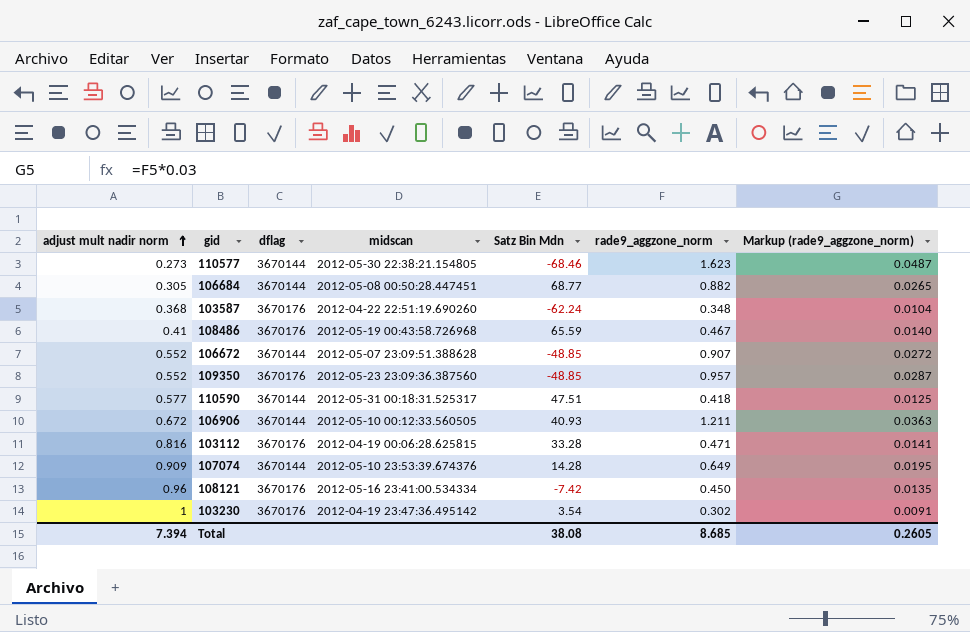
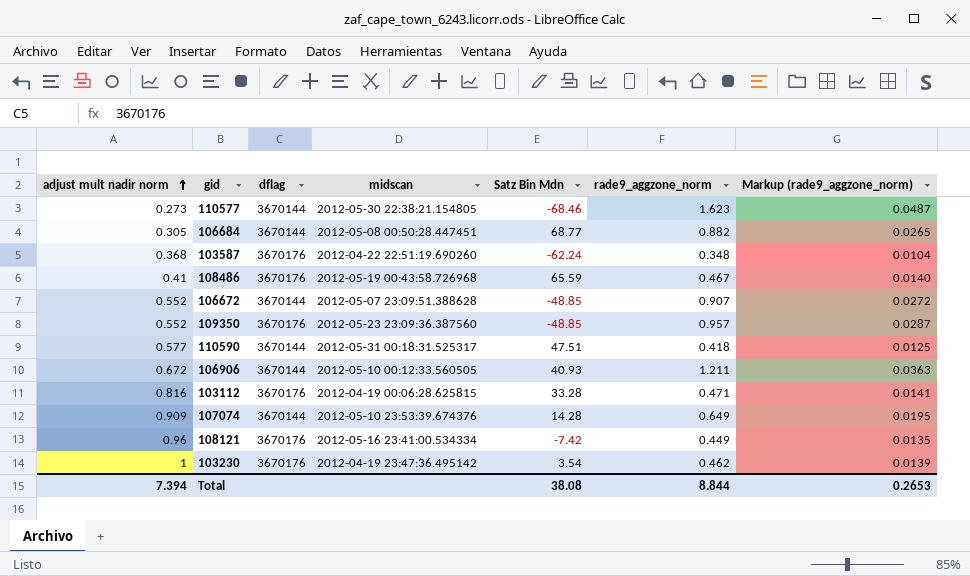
108121 | rade9_aggzone_norm: 0.450 -> 0.449
103230 | rade9_aggzone_norm: 0.302 -> 0.462
103230 | Markup (rade9_aggzone_norm): 0.0091 -> 0.0139
Total | rade9_aggzone_norm: 8.685 -> 8.844
Total | Markup (rade9_aggzone_norm): 0.2605 -> 0.2653

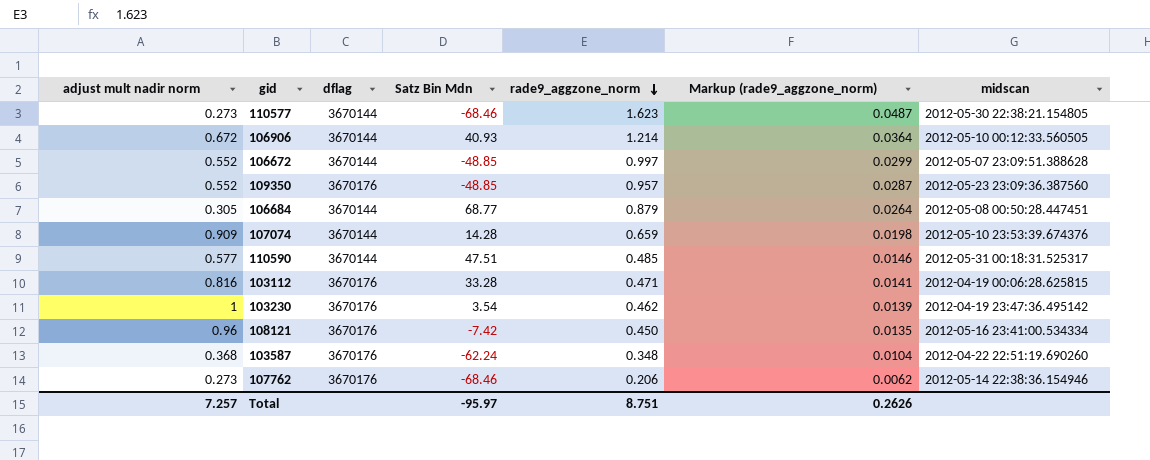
row order: adjust mult nadir norm ascending -> rade9_aggzone_norm descending
column midscan | position: 4 -> 7
row 108486: 0.41 | 3670176 | 2012-05-19 00:43:58.726968 | 65.59 | 0.467 | 0.0140 -> none
106906 | rade9_aggzone_norm: 1.211 -> 1.214
106906 | Markup (rade9_aggzone_norm): 0.0363 -> 0.0364
106672 | rade9_aggzone_norm: 0.907 -> 0.997
106672 | Markup (rade9_aggzone_norm): 0.0272 -> 0.0299
106684 | rade9_aggzone_norm: 0.882 -> 0.879
106684 | Markup (rade9_aggzone_norm): 0.0265 -> 0.0264
107074 | rade9_aggzone_norm: 0.649 -> 0.659
107074 | Markup (rade9_aggzone_norm): 0.0195 -> 0.0198
110590 | rade9_aggzone_norm: 0.418 -> 0.485
110590 | Markup (rade9_aggzone_norm): 0.0125 -> 0.0146
108121 | rade9_aggzone_norm: 0.449 -> 0.450
row 107762: none -> 0.273 | 3670176 | -68.46 | 0.206 | 0.0062 | 2012-05-14 22:38:36.154946
Total | adjust mult nadir norm: 7.394 -> 7.257
Total | Satz Bin Mdn: 38.08 -> -95.97
Total | rade9_aggzone_norm: 8.844 -> 8.751
Total | Markup (rade9_aggzone_norm): 0.2653 -> 0.2626

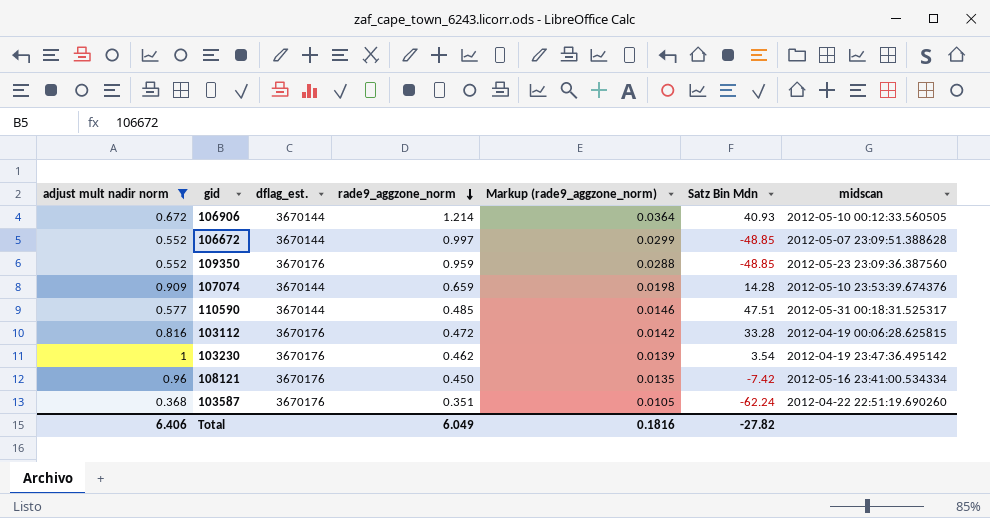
filter: none -> adjust mult nadir norm >= 0.368
column name: dflag -> dflag_est.
column Satz Bin Mdn | position: 4 -> 6
109350 | rade9_aggzone_norm: 0.957 -> 0.959
109350 | Markup (rade9_aggzone_norm): 0.0287 -> 0.0288
103112 | rade9_aggzone_norm: 0.471 -> 0.472
103112 | Markup (rade9_aggzone_norm): 0.0141 -> 0.0142
103587 | rade9_aggzone_norm: 0.348 -> 0.351
103587 | Markup (rade9_aggzone_norm): 0.0104 -> 0.0105
Total | adjust mult nadir norm: 7.257 -> 6.406
Total | rade9_aggzone_norm: 8.751 -> 6.049
Total | Markup (rade9_aggzone_norm): 0.2626 -> 0.1816
Total | Satz Bin Mdn: -95.97 -> -27.82

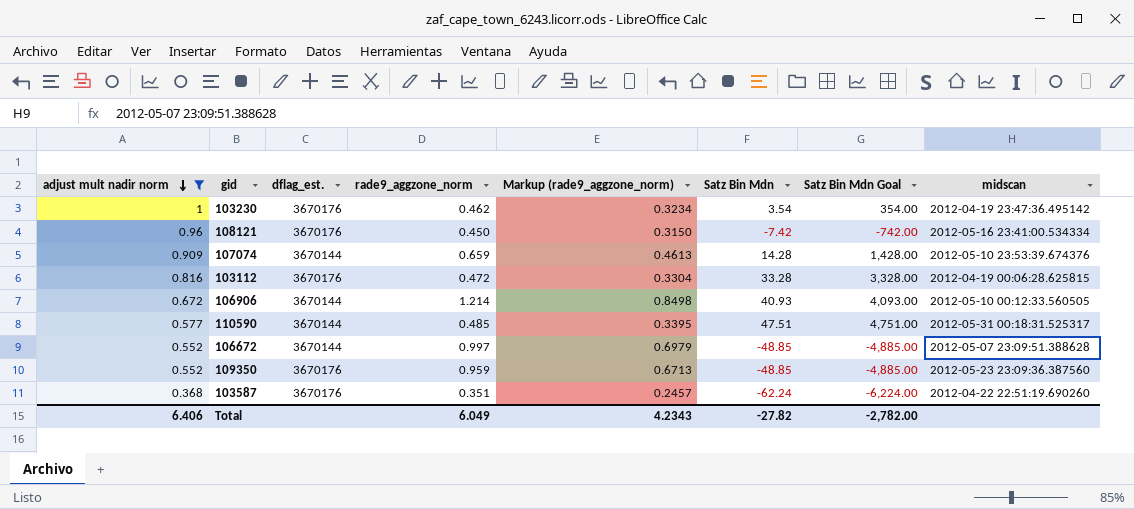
row order: rade9_aggzone_norm descending -> adjust mult nadir norm descending
column Markup (rade9_aggzone_norm) | formula: [rade9_aggzone_norm] * 0.03 -> [rade9_aggzone_norm] * 0.7
column Satz Bin Mdn Goal | formula: none -> [Satz Bin Mdn] * 100
Total | Markup (rade9_aggzone_norm): 0.1816 -> 4.2343

